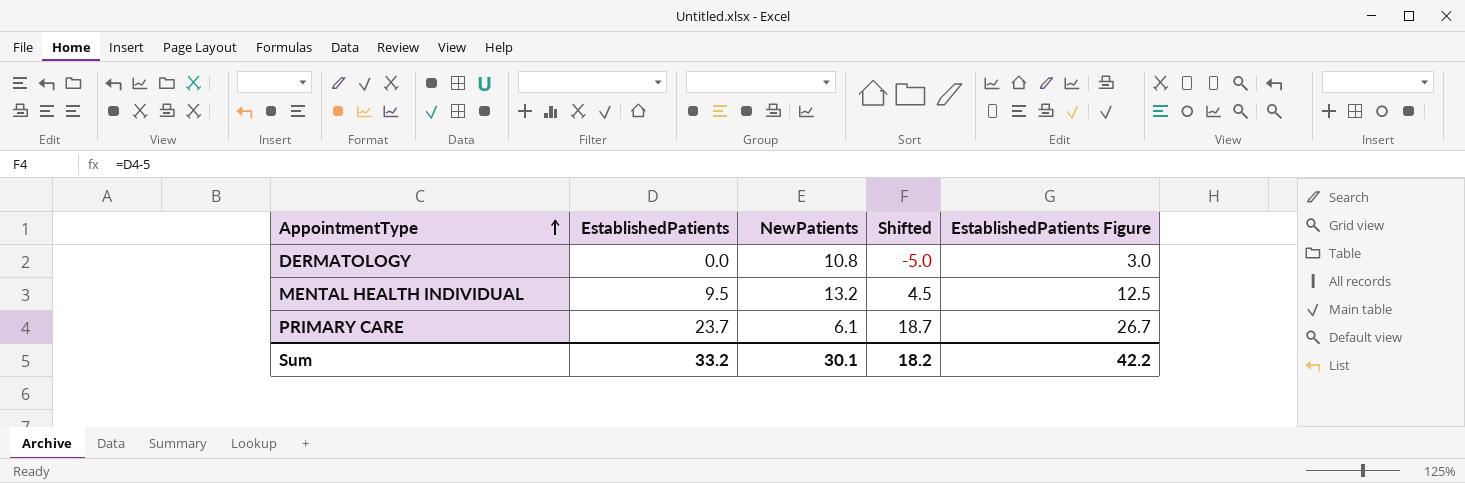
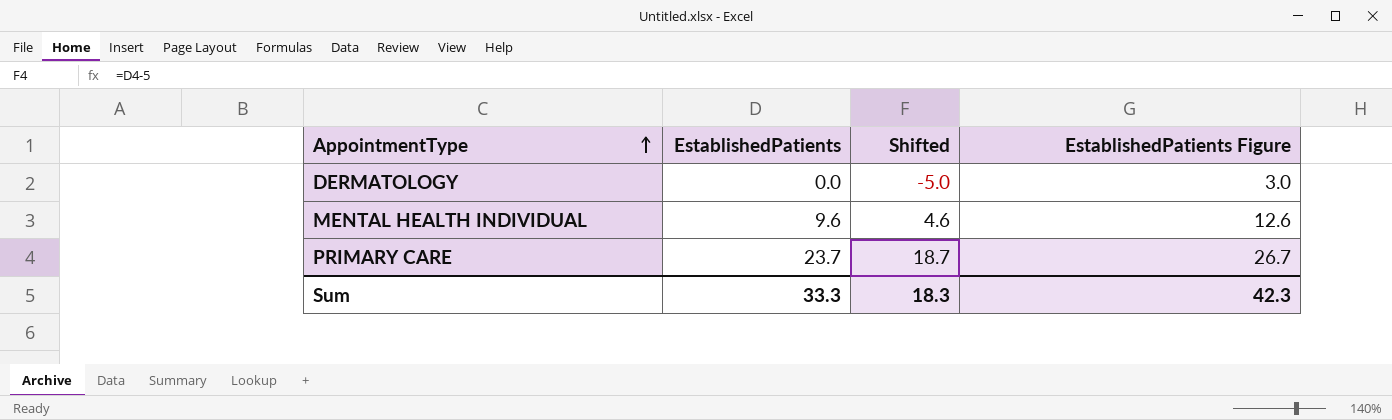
column NewPatients | position: 3 -> none
MENTAL HEALTH INDIVIDUAL | EstablishedPatients: 9.5 -> 9.6
MENTAL HEALTH INDIVIDUAL | Shifted: 4.5 -> 4.6
MENTAL HEALTH INDIVIDUAL | EstablishedPatients Figure: 12.5 -> 12.6
Sum | EstablishedPatients: 33.2 -> 33.3
Sum | Shifted: 18.2 -> 18.3
Sum | EstablishedPatients Figure: 42.2 -> 42.3

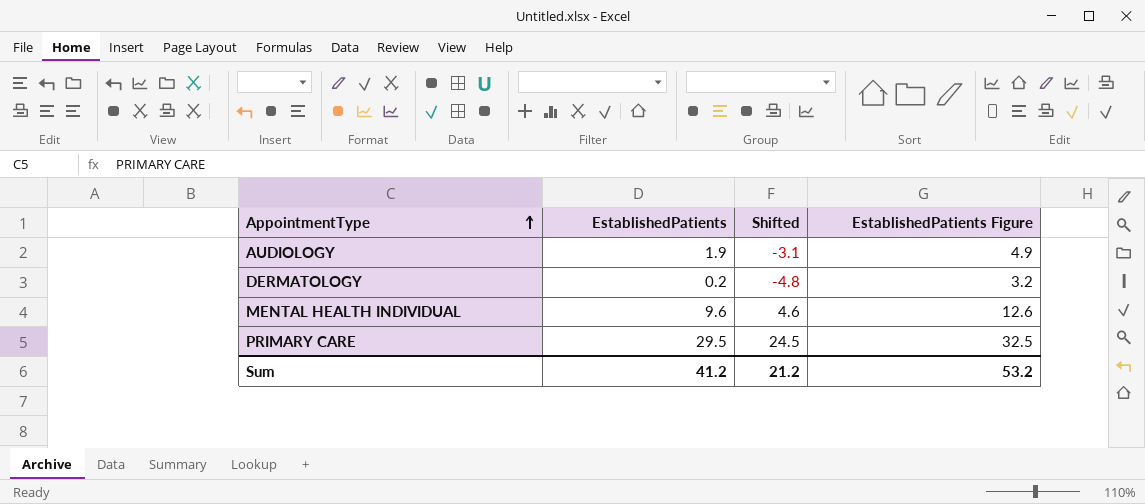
row AUDIOLOGY: none -> 1.9 | -3.1 | 4.9
DERMATOLOGY | EstablishedPatients: 0.0 -> 0.2
DERMATOLOGY | Shifted: -5.0 -> -4.8
DERMATOLOGY | EstablishedPatients Figure: 3.0 -> 3.2
PRIMARY CARE | EstablishedPatients: 23.7 -> 29.5
PRIMARY CARE | Shifted: 18.7 -> 24.5
PRIMARY CARE | EstablishedPatients Figure: 26.7 -> 32.5
Sum | EstablishedPatients: 33.3 -> 41.2
Sum | Shifted: 18.3 -> 21.2
Sum | EstablishedPatients Figure: 42.3 -> 53.2

